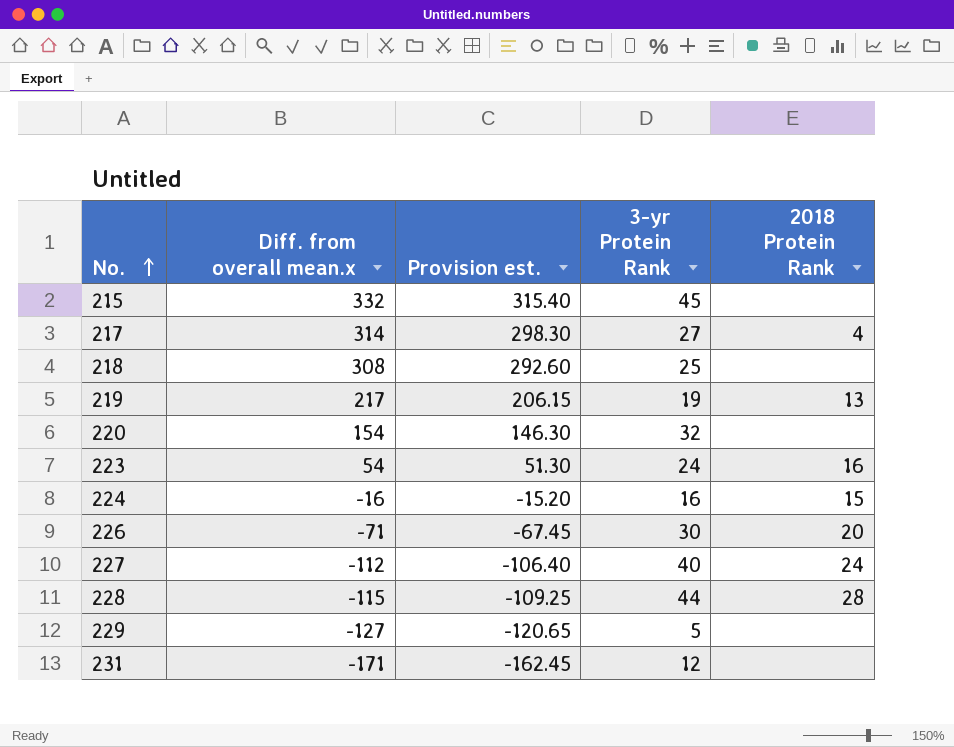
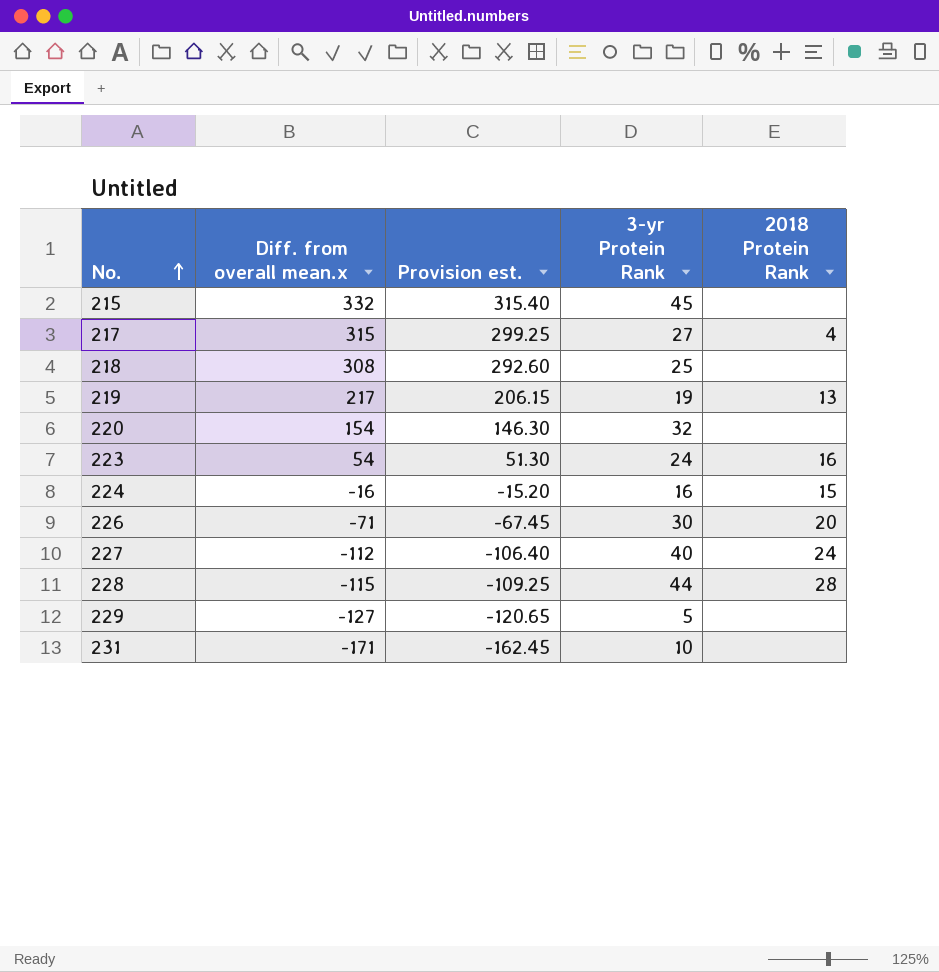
217 | Diff. from overall mean.x: 314 -> 315
217 | Provision est.: 298.30 -> 299.25
231 | 3-yr Protein Rank: 12 -> 10

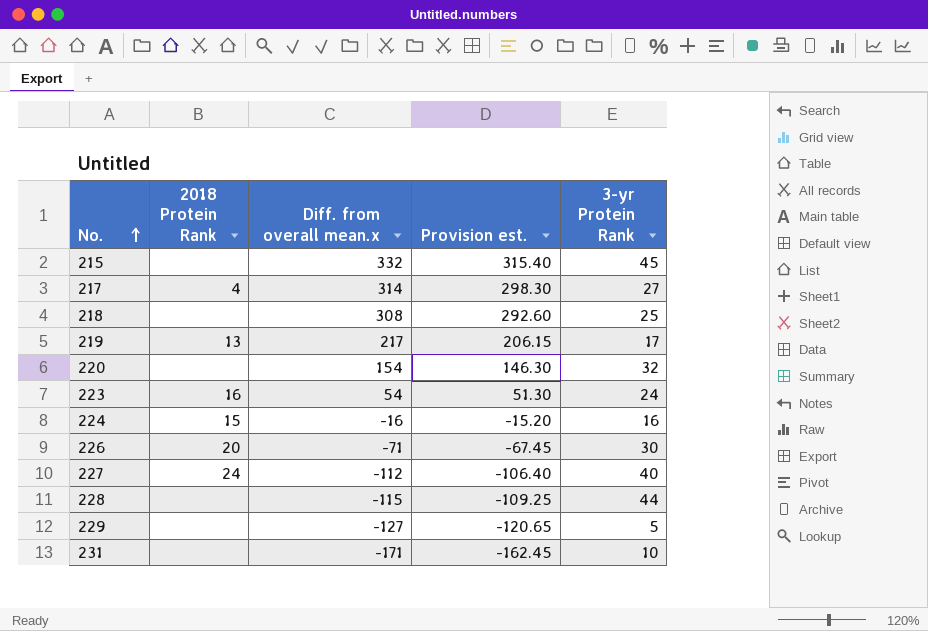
column 2018 Protein Rank | position: 5 -> 2
217 | Diff. from overall mean.x: 315 -> 314
217 | Provision est.: 299.25 -> 298.30
219 | 3-yr Protein Rank: 19 -> 17
228 | 2018 Protein Rank: 28 -> none

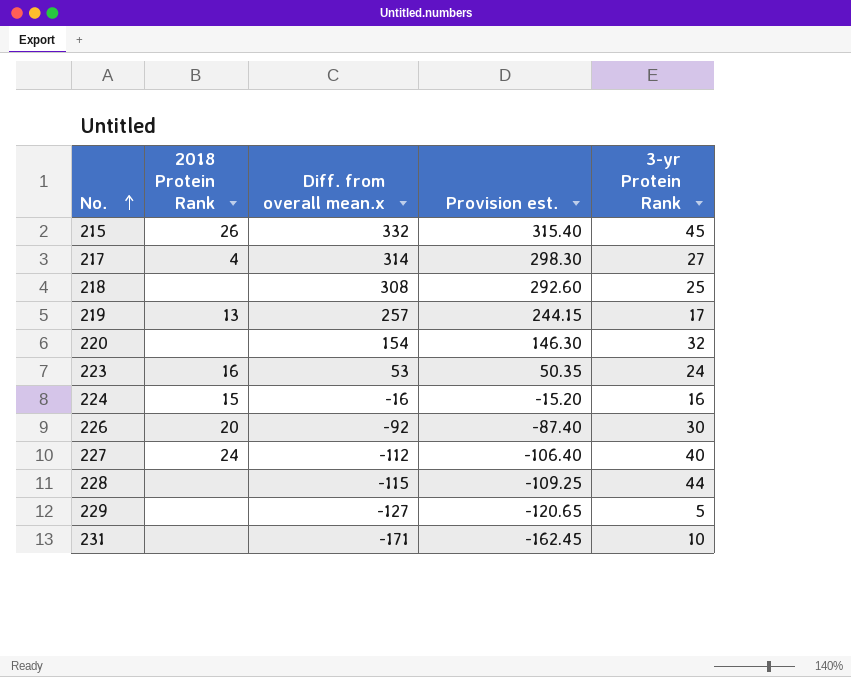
215 | 2018 Protein Rank: none -> 26
219 | Diff. from overall mean.x: 217 -> 257
219 | Provision est.: 206.15 -> 244.15
223 | Diff. from overall mean.x: 54 -> 53
223 | Provision est.: 51.30 -> 50.35
226 | Diff. from overall mean.x: -71 -> -92
226 | Provision est.: -67.45 -> -87.40

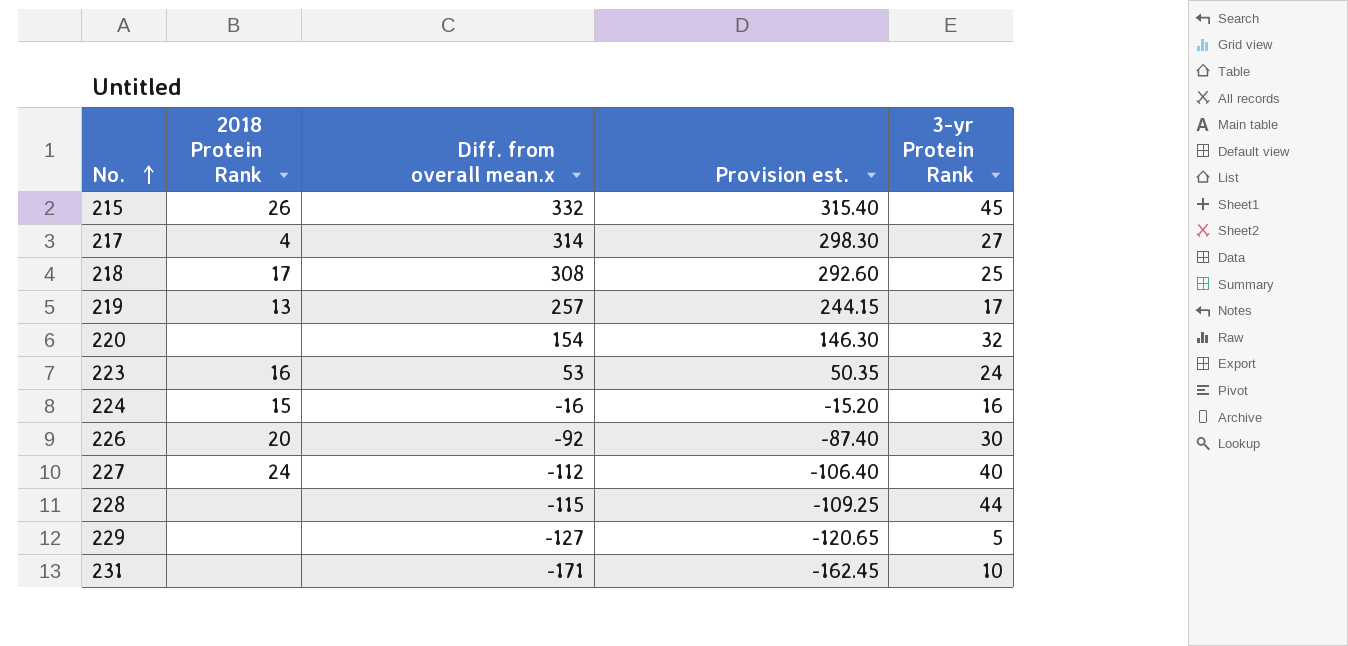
218 | 2018 Protein Rank: none -> 17

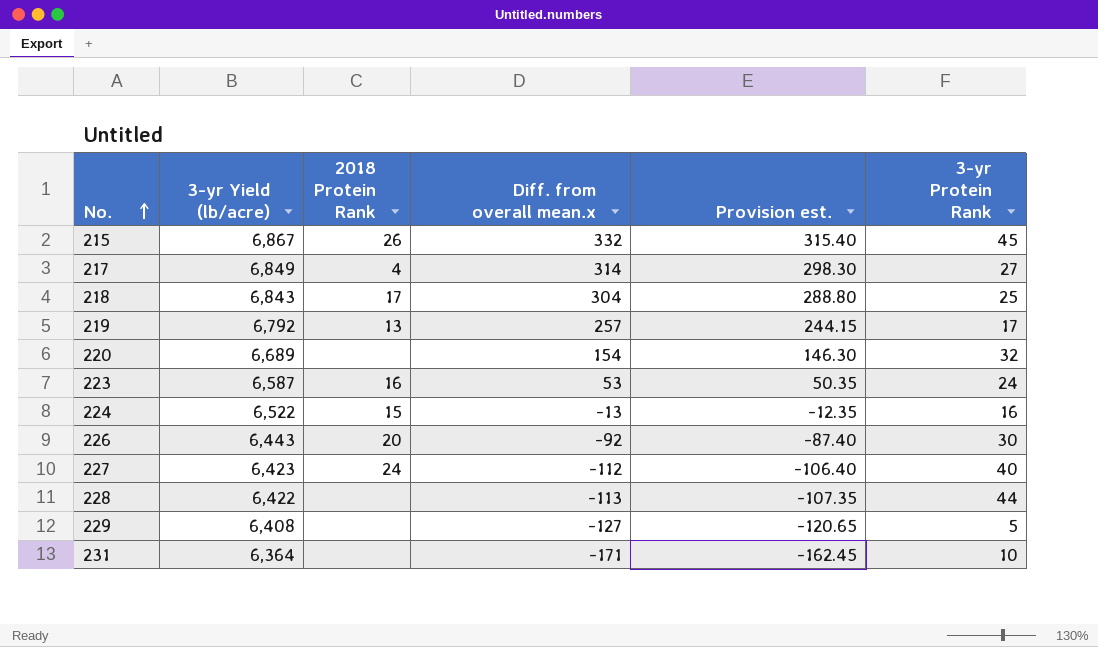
column 3-yr Yield (lb/acre) | position: none -> 2
218 | Diff. from overall mean.x: 308 -> 304
218 | Provision est.: 292.60 -> 288.80
224 | Diff. from overall mean.x: -16 -> -13
224 | Provision est.: -15.20 -> -12.35
228 | Diff. from overall mean.x: -115 -> -113
228 | Provision est.: -109.25 -> -107.35

